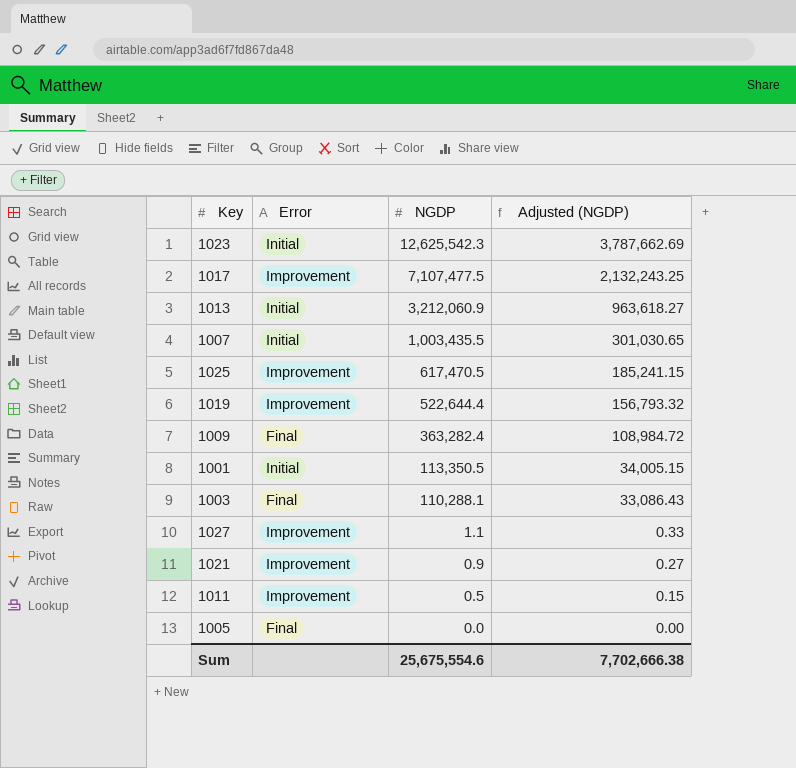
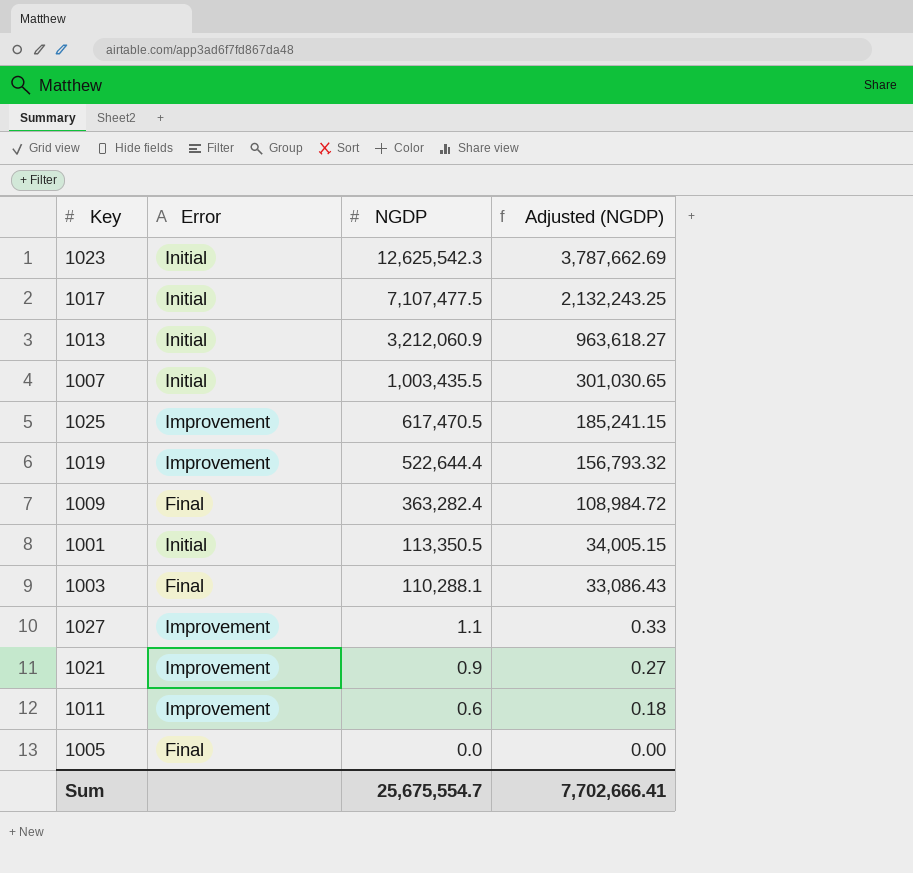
1017 | Error: Improvement -> Initial
1011 | NGDP: 0.5 -> 0.6
1011 | Adjusted (NGDP): 0.15 -> 0.18
Sum | NGDP: 25,675,554.6 -> 25,675,554.7
Sum | Adjusted (NGDP): 7,702,666.38 -> 7,702,666.41

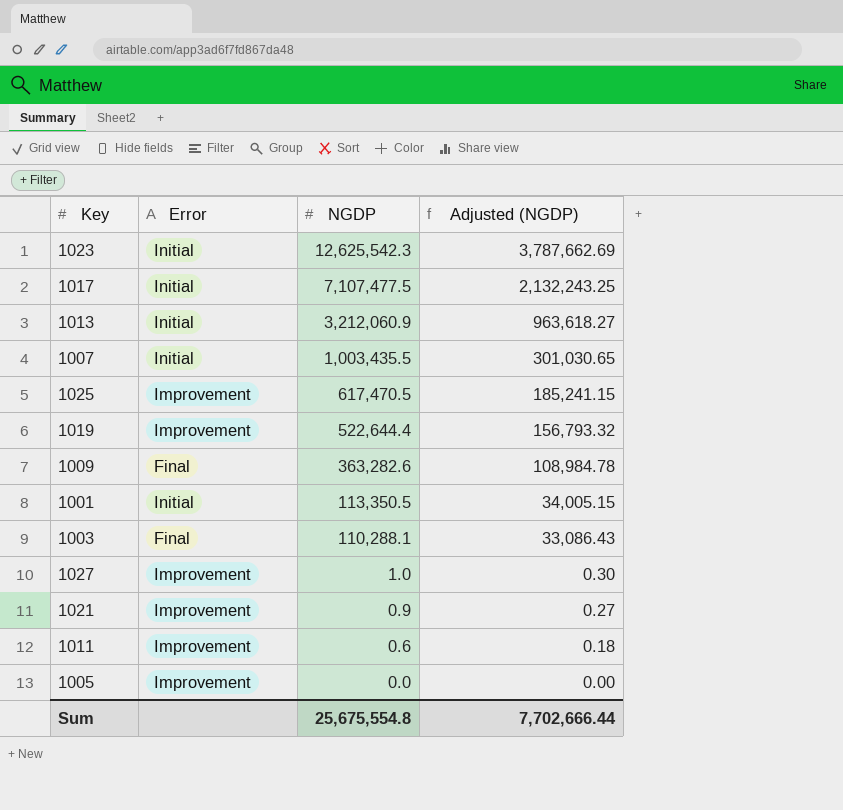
1009 | NGDP: 363,282.4 -> 363,282.6
1009 | Adjusted (NGDP): 108,984.72 -> 108,984.78
1027 | NGDP: 1.1 -> 1.0
1027 | Adjusted (NGDP): 0.33 -> 0.30
1005 | Error: Final -> Improvement
Sum | NGDP: 25,675,554.7 -> 25,675,554.8
Sum | Adjusted (NGDP): 7,702,666.41 -> 7,702,666.44

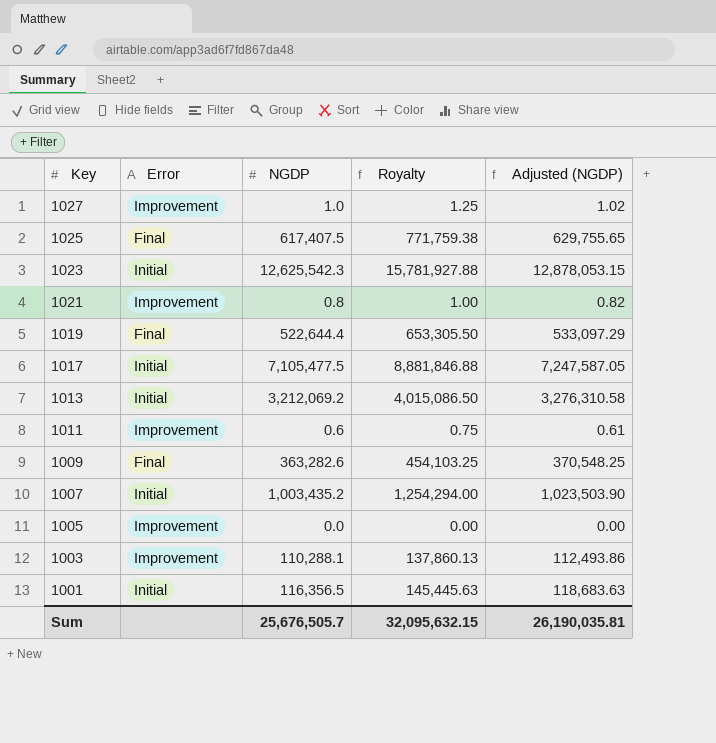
row order: NGDP descending -> Key descending
column Royalty | formula: none -> [NGDP] * 1.25
column Adjusted (NGDP) | formula: [NGDP] * 0.3 -> [NGDP] * 1.02
1025 | Error: Improvement -> Final
1025 | NGDP: 617,470.5 -> 617,407.5
1021 | NGDP: 0.9 -> 0.8
1019 | Error: Improvement -> Final
1017 | NGDP: 7,107,477.5 -> 7,105,477.5
1013 | NGDP: 3,212,060.9 -> 3,212,069.2
1007 | NGDP: 1,003,435.5 -> 1,003,435.2
1003 | Error: Final -> Improvement
1001 | NGDP: 113,350.5 -> 116,356.5
Sum | NGDP: 25,675,554.8 -> 25,676,505.7
Sum | Adjusted (NGDP): 7,702,666.44 -> 26,190,035.81

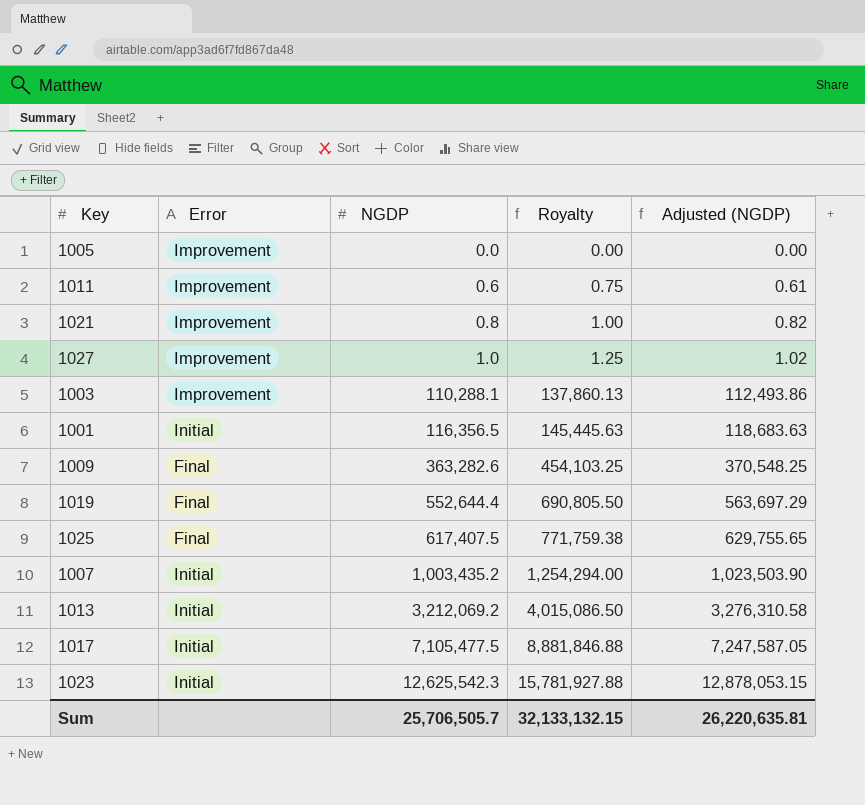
row order: Key descending -> NGDP ascending
1019 | NGDP: 522,644.4 -> 552,644.4
1019 | Royalty: 653,305.50 -> 690,805.50
1019 | Adjusted (NGDP): 533,097.29 -> 563,697.29
Sum | NGDP: 25,676,505.7 -> 25,706,505.7
Sum | Royalty: 32,095,632.15 -> 32,133,132.15
Sum | Adjusted (NGDP): 26,190,035.81 -> 26,220,635.81

